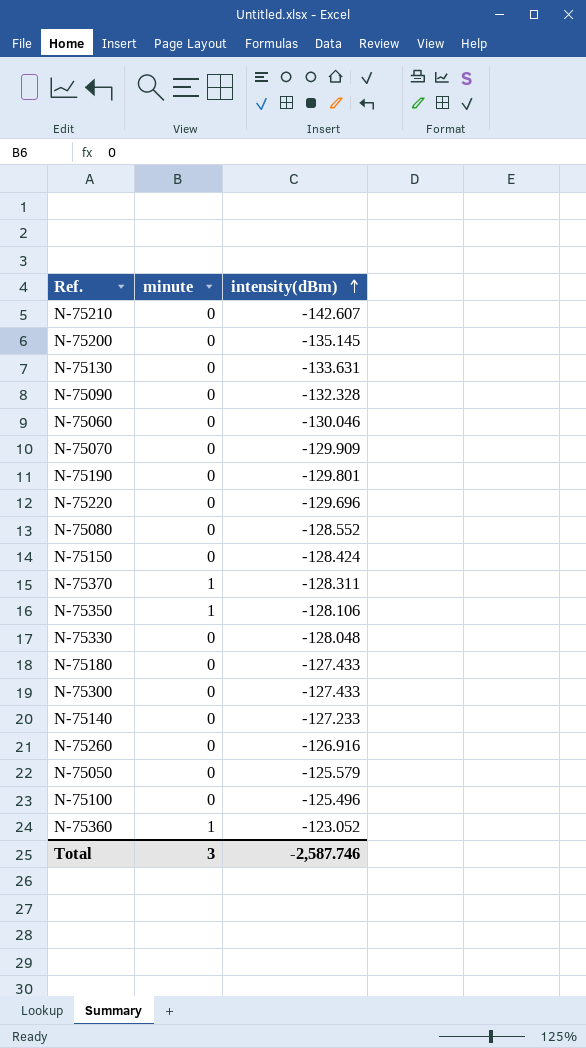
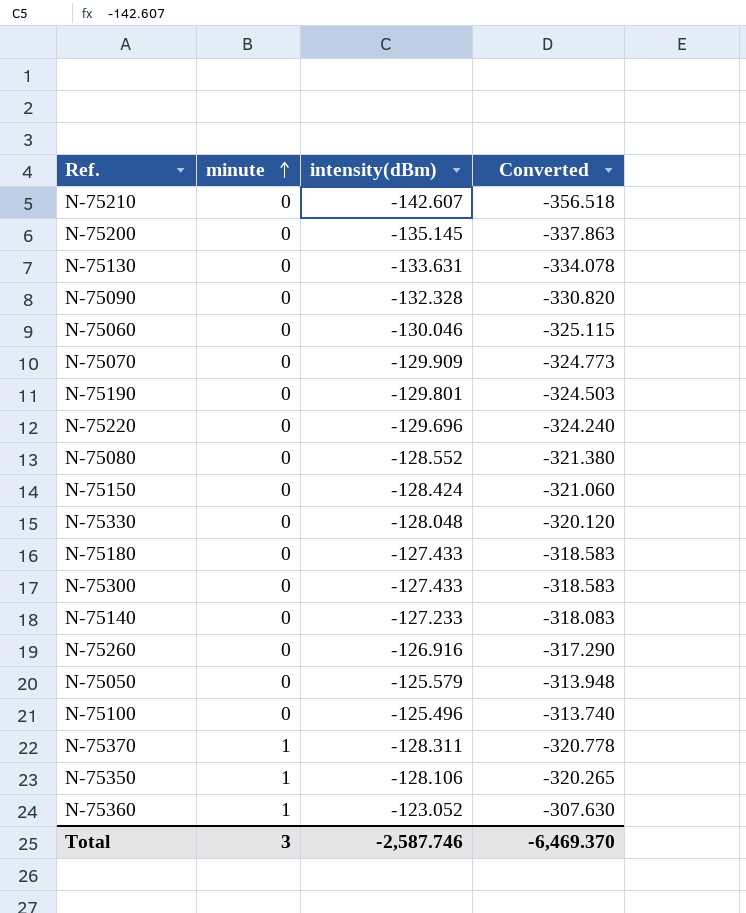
row order: intensity(dBm) ascending -> minute ascending
column Converted | formula: none -> [intensity(dBm)] * 2.5

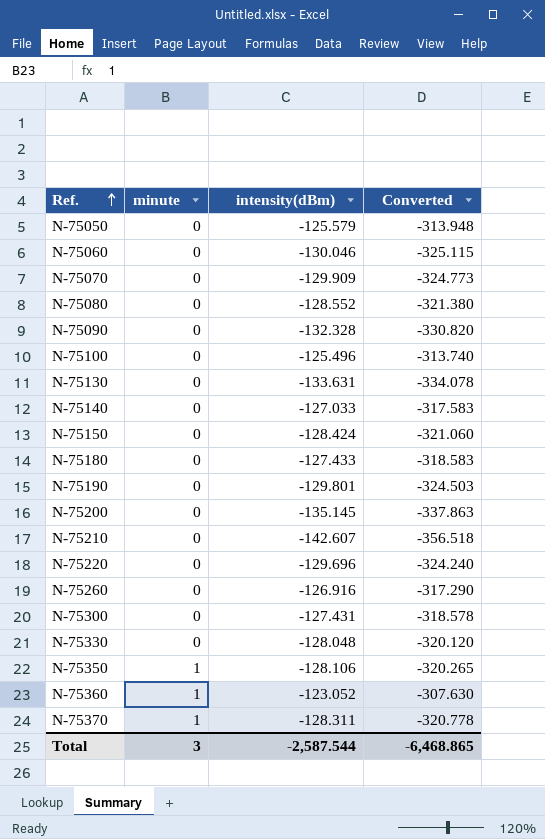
row order: minute ascending -> Ref. ascending
N-75140 | intensity(dBm): -127.233 -> -127.033
N-75140 | Converted: -318.083 -> -317.583
N-75300 | intensity(dBm): -127.433 -> -127.431
N-75300 | Converted: -318.583 -> -318.578
Total | intensity(dBm): -2,587.746 -> -2,587.544
Total | Converted: -6,469.370 -> -6,468.865

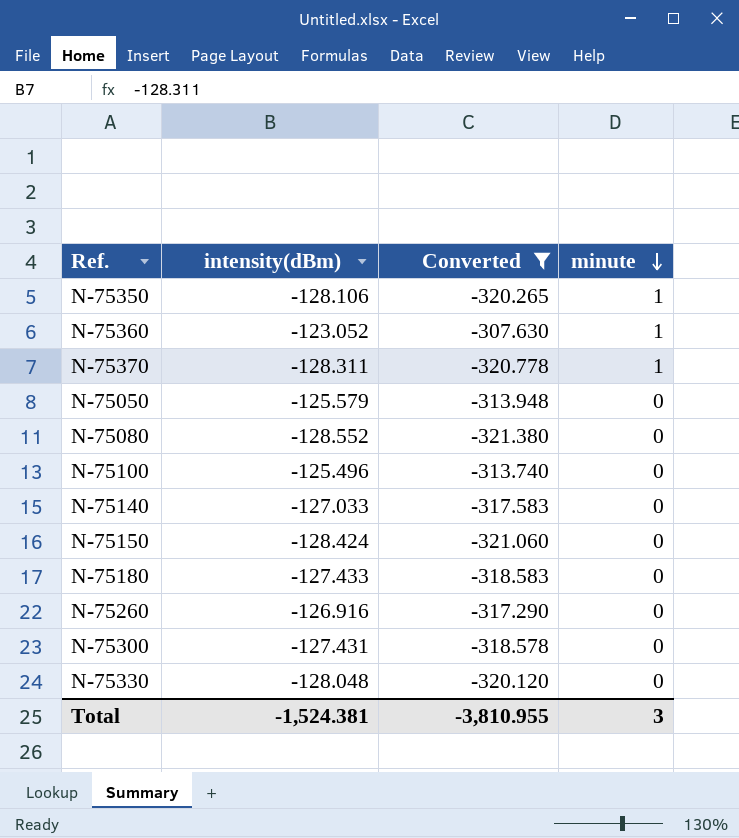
filter: none -> Converted >= -321.380
row order: Ref. ascending -> minute descending
column minute | position: 2 -> 4
Total | intensity(dBm): -2,587.544 -> -1,524.381
Total | Converted: -6,468.865 -> -3,810.955

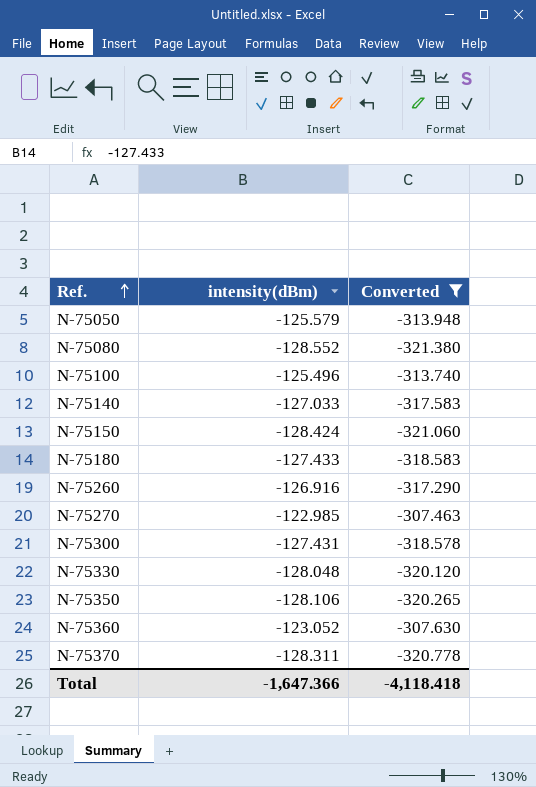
row order: minute descending -> Ref. ascending
column minute | position: 4 -> none
row N-75270: none -> -122.985 | -307.463
Total | intensity(dBm): -1,524.381 -> -1,647.366
Total | Converted: -3,810.955 -> -4,118.418

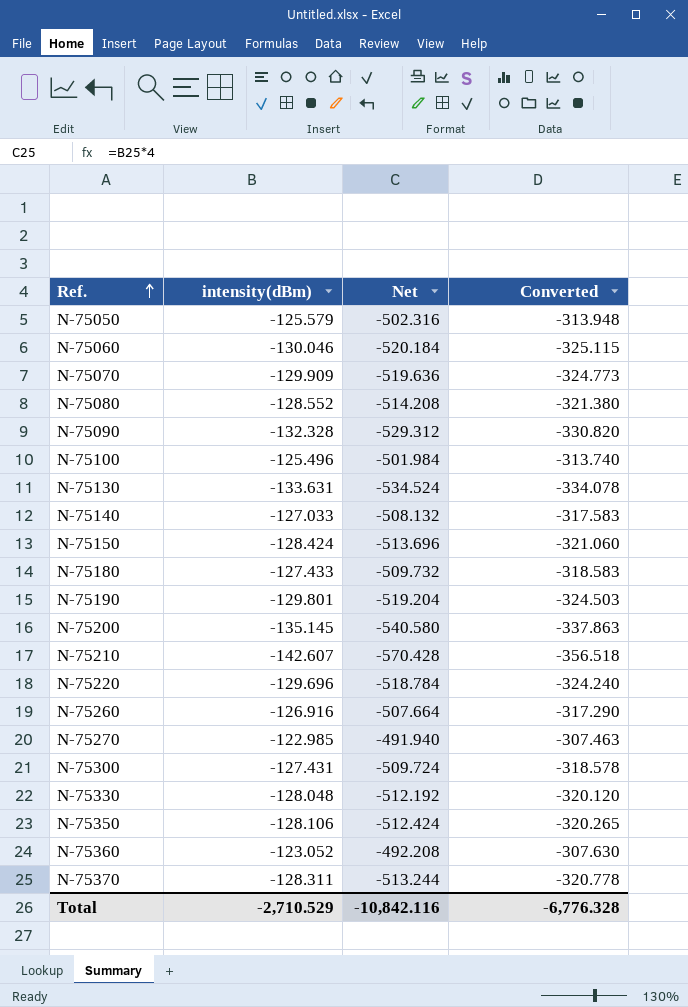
filter: Converted >= -321.380 -> none
column Net | formula: none -> [intensity(dBm)] * 4
Total | intensity(dBm): -1,647.366 -> -2,710.529
Total | Converted: -4,118.418 -> -6,776.328

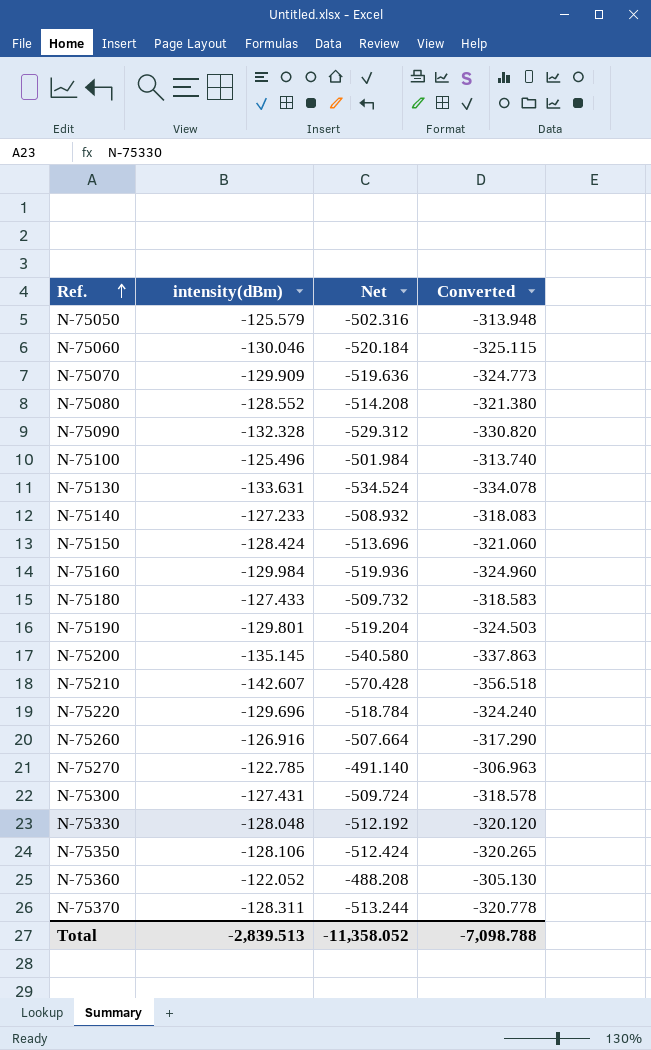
N-75140 | intensity(dBm): -127.033 -> -127.233
N-75140 | Net: -508.132 -> -508.932
N-75140 | Converted: -317.583 -> -318.083
row N-75160: none -> -129.984 | -519.936 | -324.960
N-75270 | intensity(dBm): -122.985 -> -122.785
N-75270 | Net: -491.940 -> -491.140
N-75270 | Converted: -307.463 -> -306.963
N-75360 | intensity(dBm): -123.052 -> -122.052
N-75360 | Net: -492.208 -> -488.208
N-75360 | Converted: -307.630 -> -305.130
Total | intensity(dBm): -2,710.529 -> -2,839.513
Total | Net: -10,842.116 -> -11,358.052
Total | Converted: -6,776.328 -> -7,098.788

